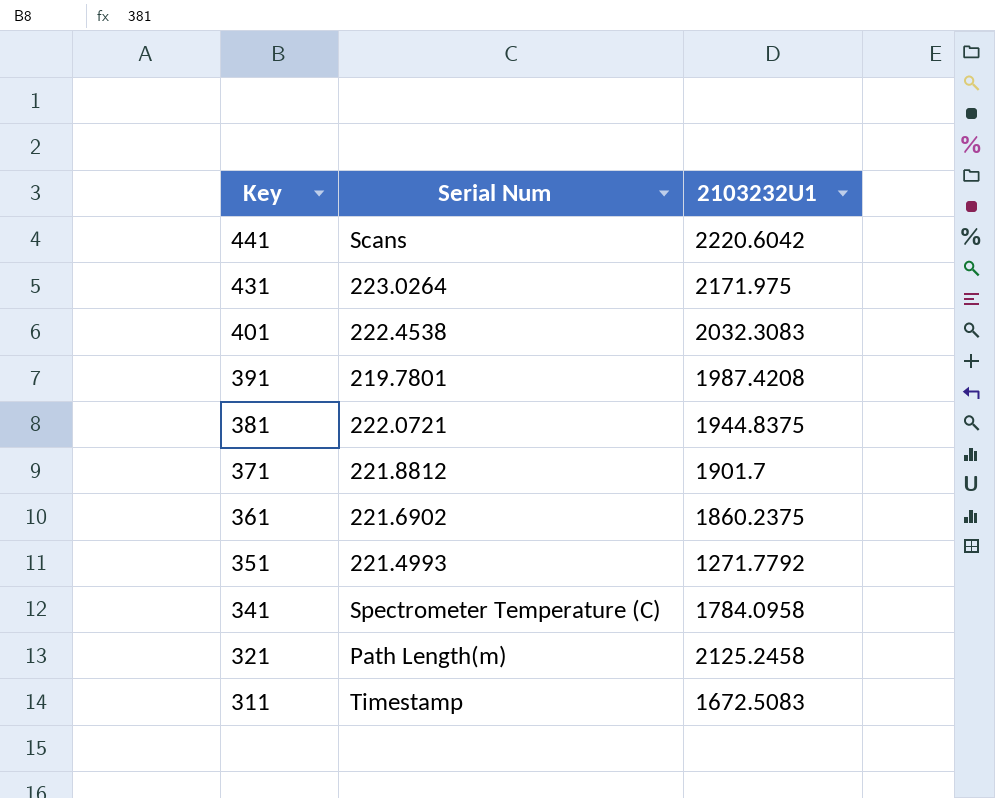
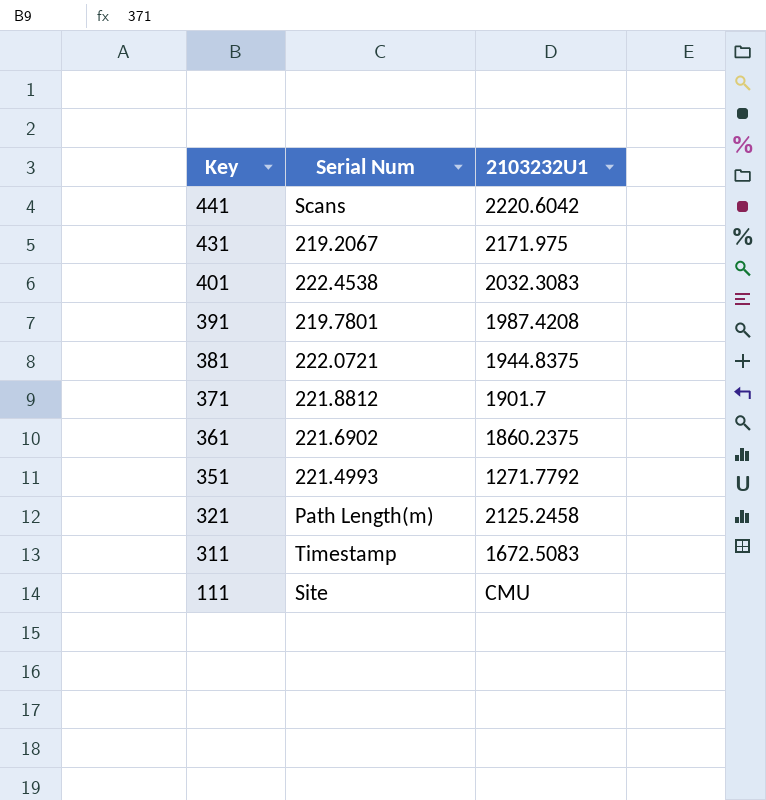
row 341: Spectrometer Temperature (C) | 1784.0958 -> none
431 | Serial Num: 223.0264 -> 219.2067
row 111: none -> Site | CMU

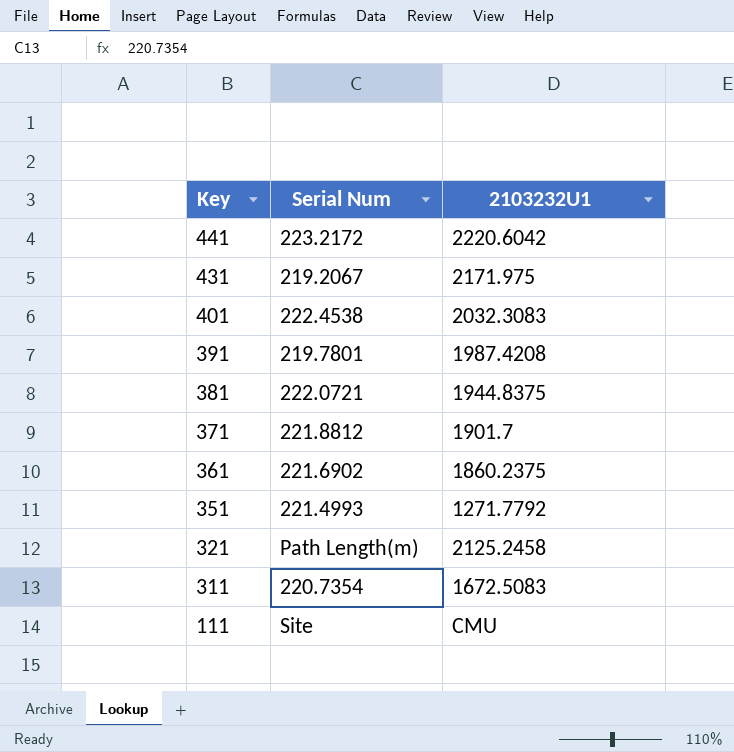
441 | Serial Num: Scans -> 223.2172
311 | Serial Num: Timestamp -> 220.7354

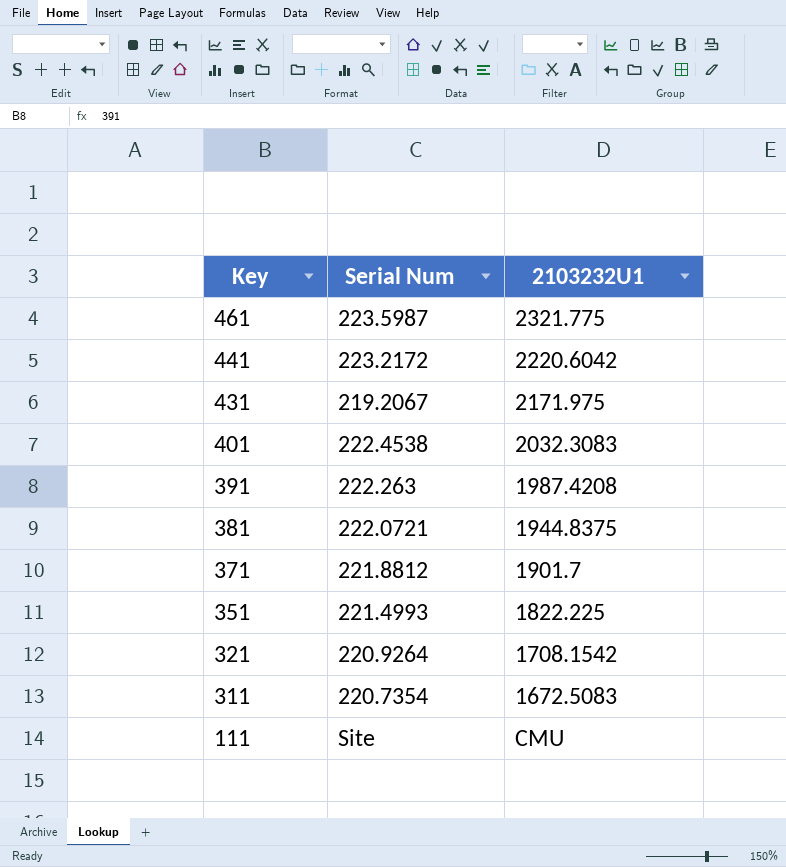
row 361: 221.6902 | 1860.2375 -> none
row 461: none -> 223.5987 | 2321.775
391 | Serial Num: 219.7801 -> 222.263
351 | 2103232U1: 1271.7792 -> 1822.225
321 | Serial Num: Path Length(m) -> 220.9264
321 | 2103232U1: 2125.2458 -> 1708.1542

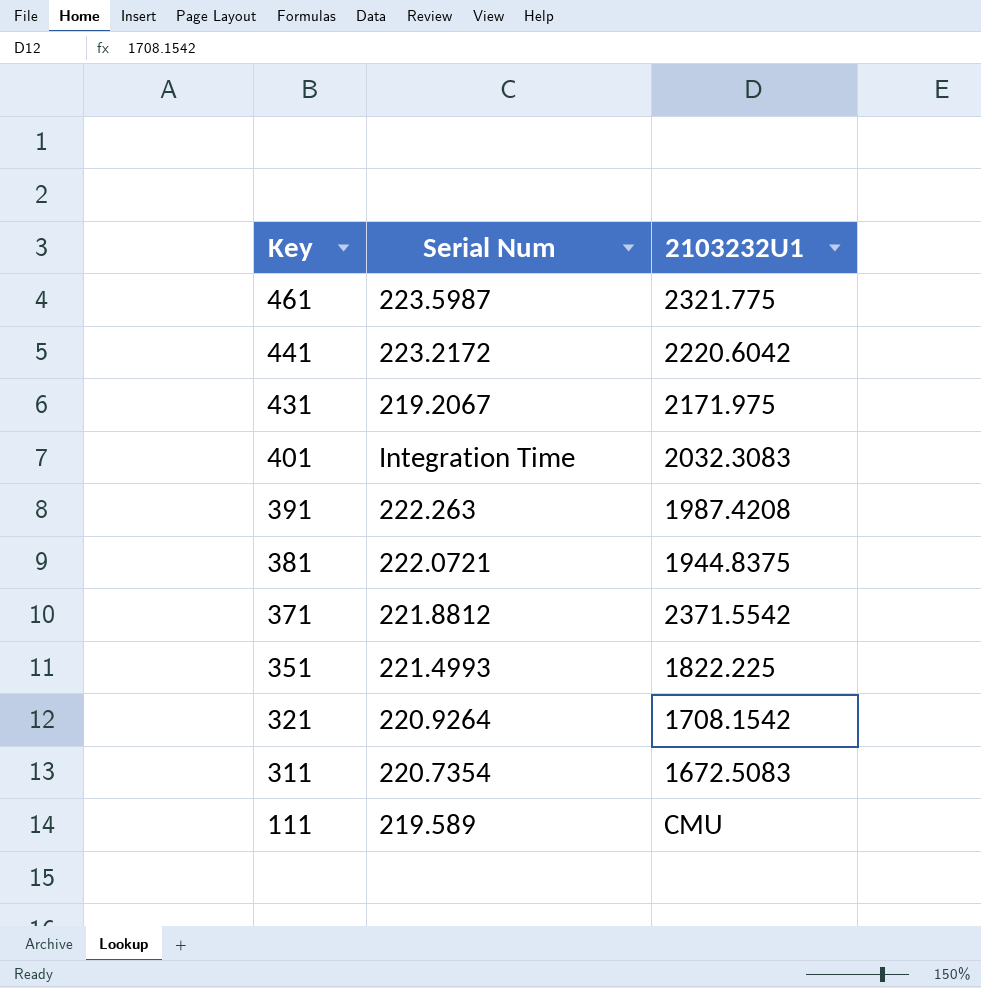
401 | Serial Num: 222.4538 -> Integration Time
371 | 2103232U1: 1901.7 -> 2371.5542
111 | Serial Num: Site -> 219.589

